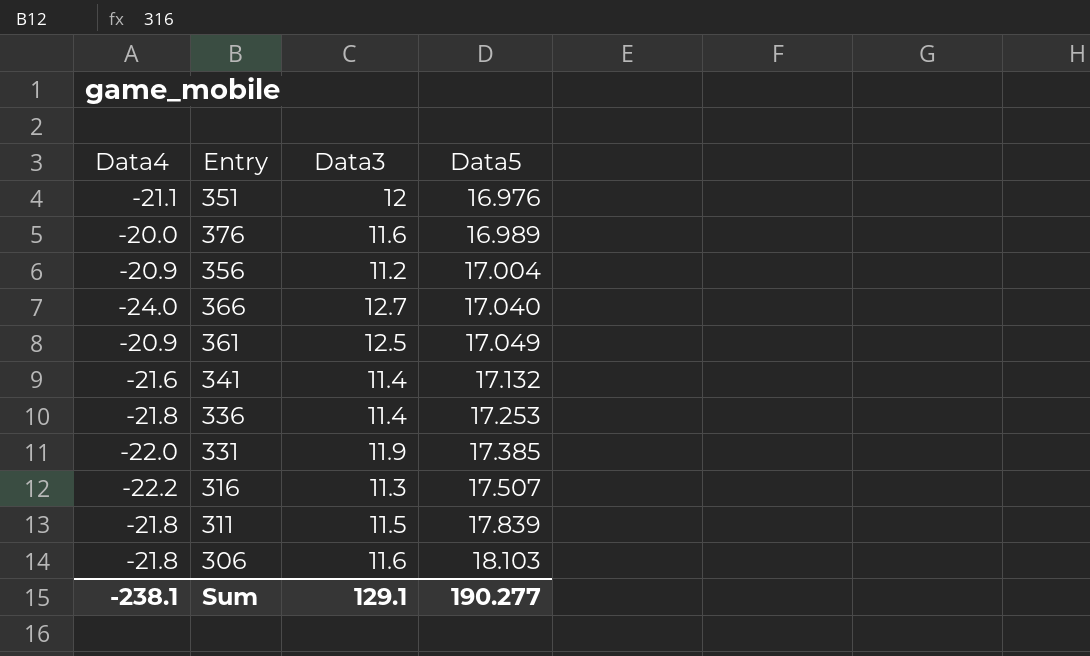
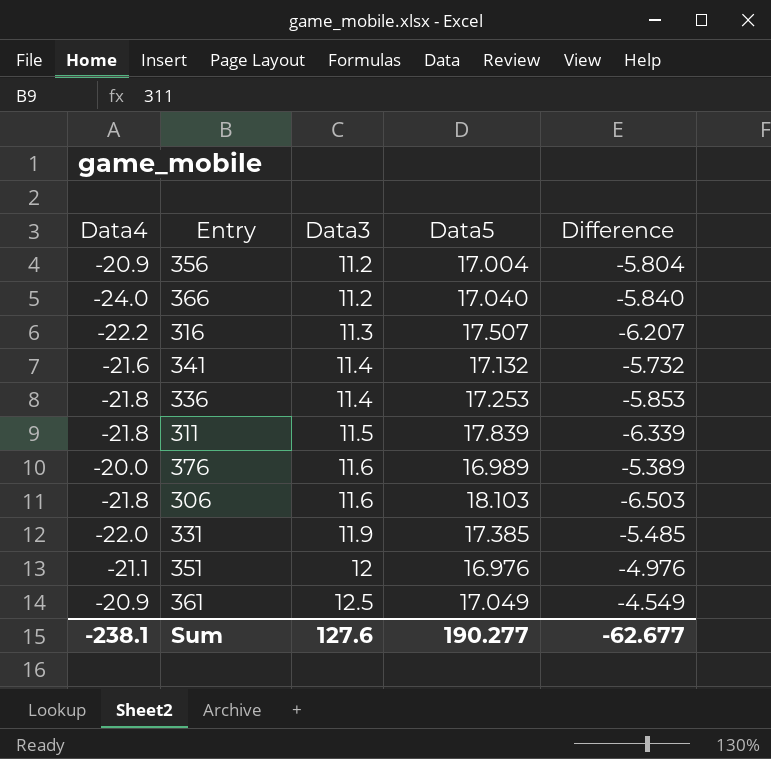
row order: Data5 ascending -> Data3 ascending
column Difference | formula: none -> [Data3] - [Data5]
366 | Data3: 12.7 -> 11.2
Sum | Data3: 129.1 -> 127.6

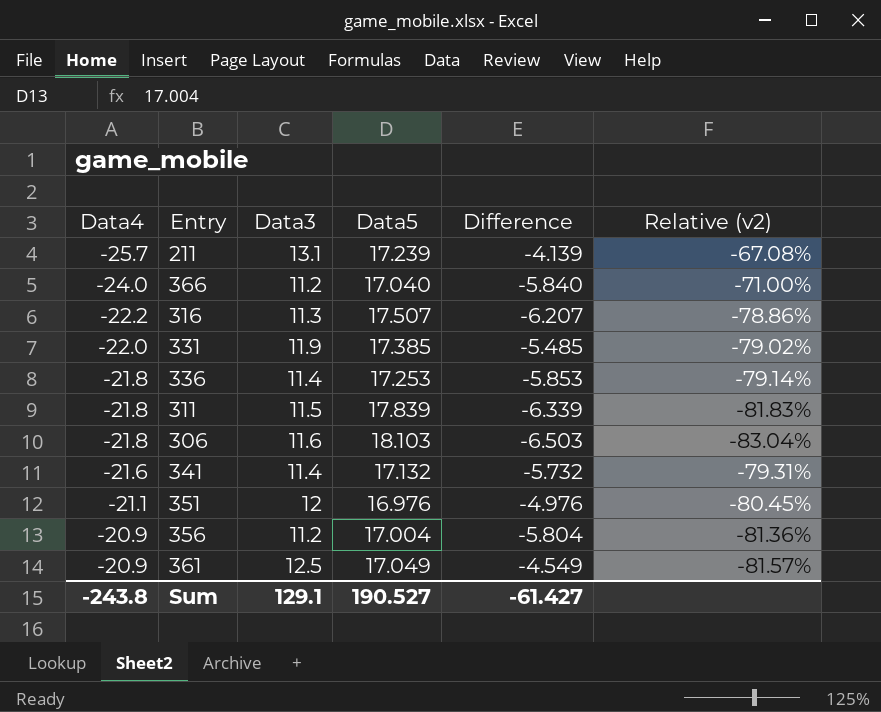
row order: Data3 ascending -> Data4 ascending
column Relative (v2) | formula: none -> [Data5] / [Data4]
row 376: -20.0 | 11.6 | 16.989 | -5.389 -> none
row 211: none -> -25.7 | 13.1 | 17.239 | -4.139 | -67.08%
Sum | Data4: -238.1 -> -243.8
Sum | Data3: 127.6 -> 129.1
Sum | Data5: 190.277 -> 190.527
Sum | Difference: -62.677 -> -61.427

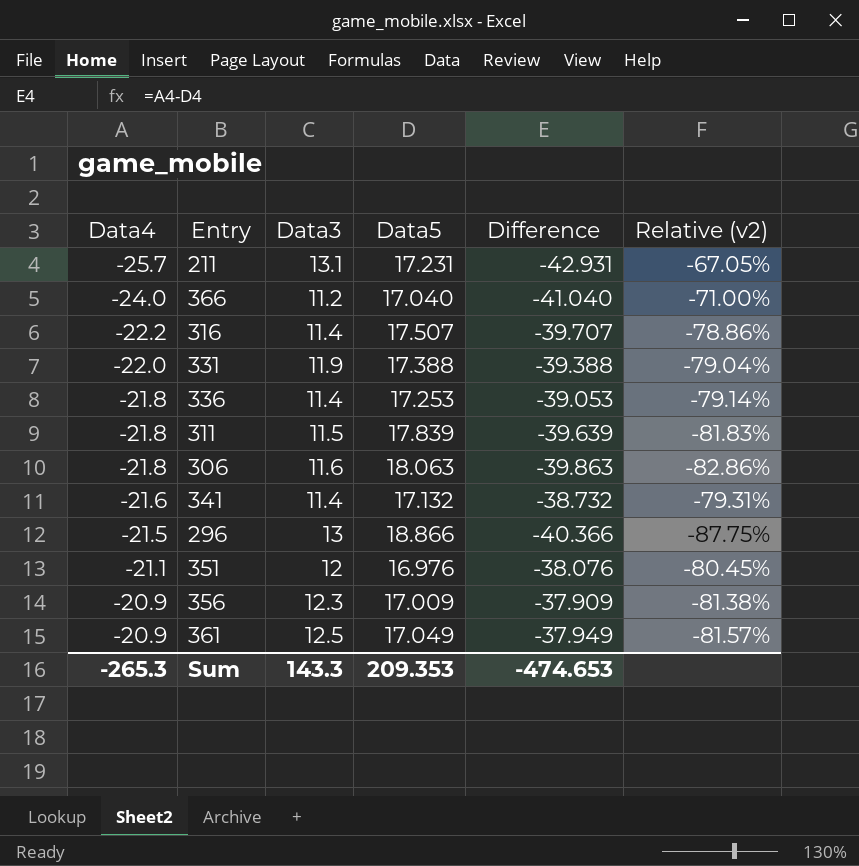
column Difference | formula: [Data3] - [Data5] -> [Data4] - [Data5]
211 | Data5: 17.239 -> 17.231
211 | Relative (v2): -67.08% -> -67.05%
316 | Data3: 11.3 -> 11.4
331 | Data5: 17.385 -> 17.388
331 | Relative (v2): -79.02% -> -79.04%
306 | Data5: 18.103 -> 18.063
306 | Relative (v2): -83.04% -> -82.86%
row 296: none -> -21.5 | 13 | 18.866 | -40.366 | -87.75%
356 | Data3: 11.2 -> 12.3
356 | Data5: 17.004 -> 17.009
356 | Relative (v2): -81.36% -> -81.38%
Sum | Data4: -243.8 -> -265.3
Sum | Data3: 129.1 -> 143.3
Sum | Data5: 190.527 -> 209.353
Sum | Difference: -61.427 -> -474.653

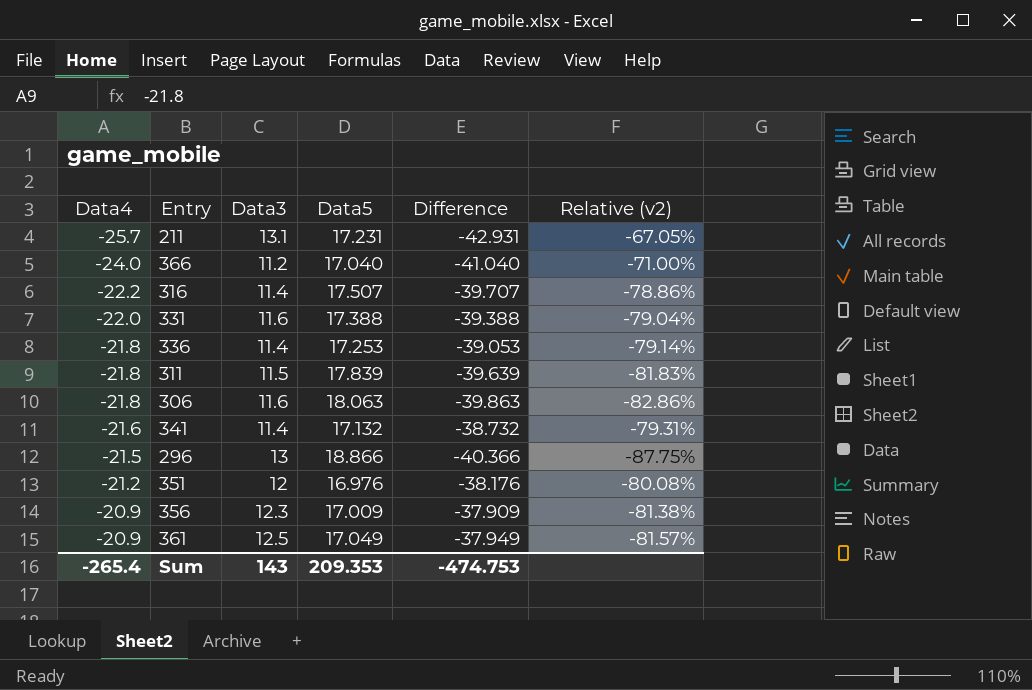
331 | Data3: 11.9 -> 11.6
351 | Data4: -21.1 -> -21.2
351 | Difference: -38.076 -> -38.176
351 | Relative (v2): -80.45% -> -80.08%
Sum | Data4: -265.3 -> -265.4
Sum | Data3: 143.3 -> 143
Sum | Difference: -474.653 -> -474.753

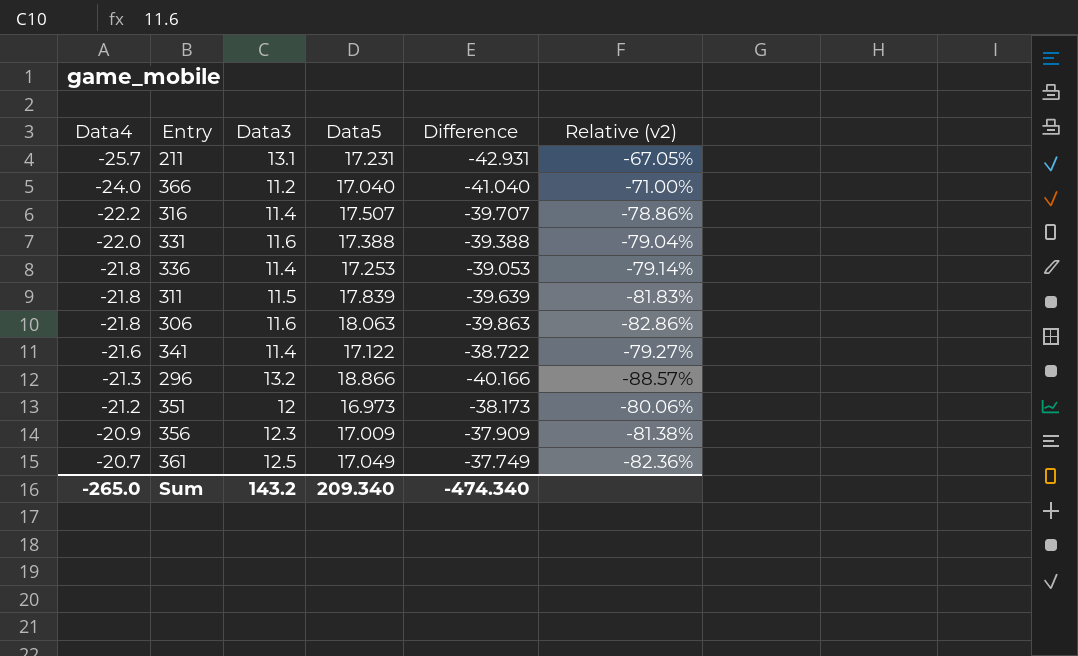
341 | Data5: 17.132 -> 17.122
341 | Difference: -38.732 -> -38.722
341 | Relative (v2): -79.31% -> -79.27%
296 | Data4: -21.5 -> -21.3
296 | Data3: 13 -> 13.2
296 | Difference: -40.366 -> -40.166
296 | Relative (v2): -87.75% -> -88.57%
351 | Data5: 16.976 -> 16.973
351 | Difference: -38.176 -> -38.173
351 | Relative (v2): -80.08% -> -80.06%
361 | Data4: -20.9 -> -20.7
361 | Difference: -37.949 -> -37.749
361 | Relative (v2): -81.57% -> -82.36%
Sum | Data4: -265.4 -> -265.0
Sum | Data3: 143 -> 143.2
Sum | Data5: 209.353 -> 209.340
Sum | Difference: -474.753 -> -474.340

